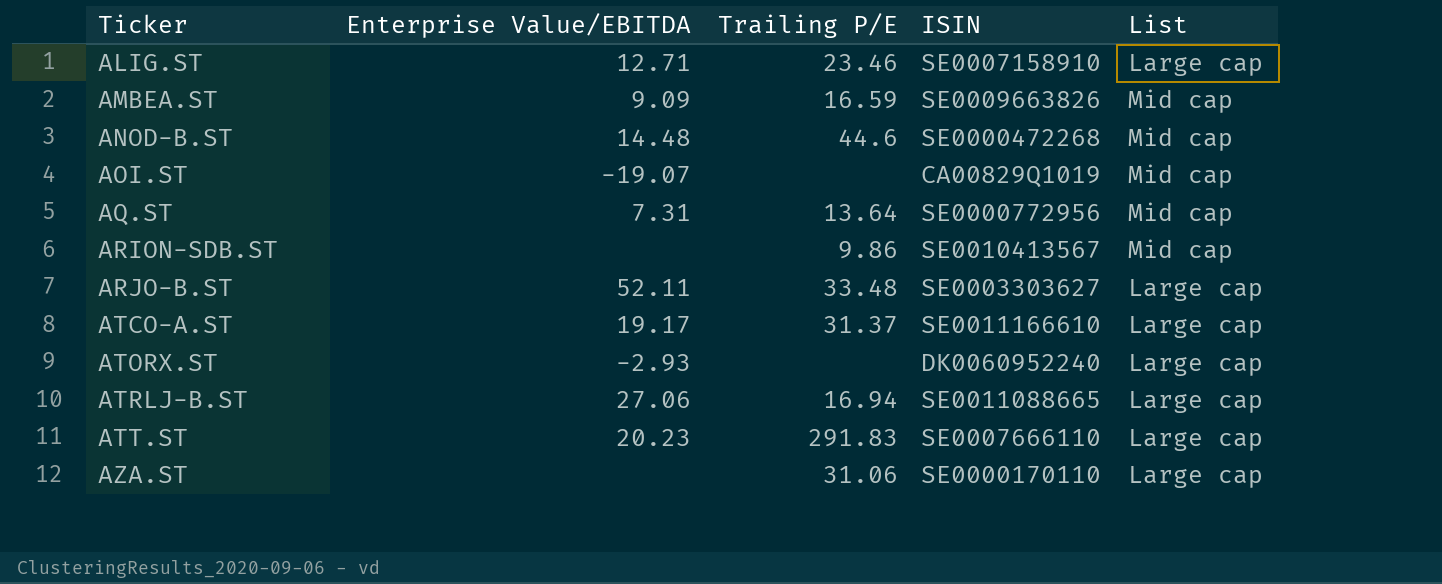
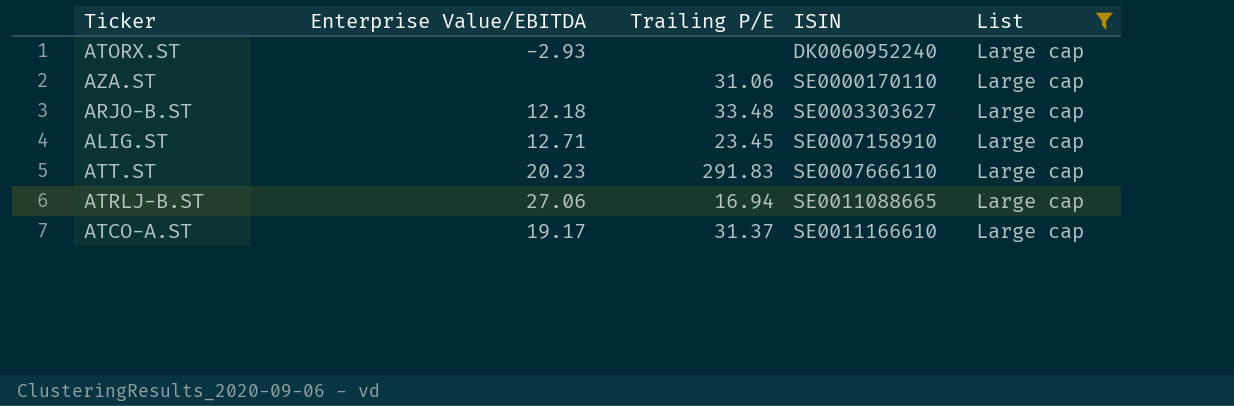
filter: none -> List = Large cap
row order: Ticker ascending -> ISIN ascending
ARJO-B.ST | Enterprise Value/EBITDA: 52.11 -> 12.18
ALIG.ST | Trailing P/E: 23.46 -> 23.45

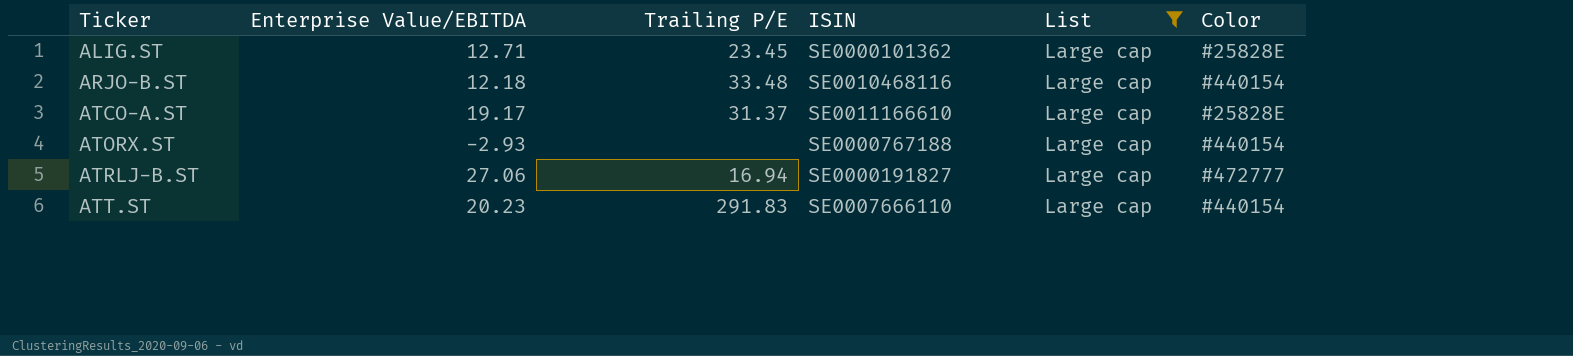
row order: ISIN ascending -> Ticker ascending
column Color | position: none -> 6
row AZA.ST: none | 31.06 | SE0000170110 | Large cap -> none
ALIG.ST | ISIN: SE0007158910 -> SE0000101362
ARJO-B.ST | ISIN: SE0003303627 -> SE0010468116
ATORX.ST | ISIN: DK0060952240 -> SE0000767188
ATRLJ-B.ST | ISIN: SE0011088665 -> SE0000191827

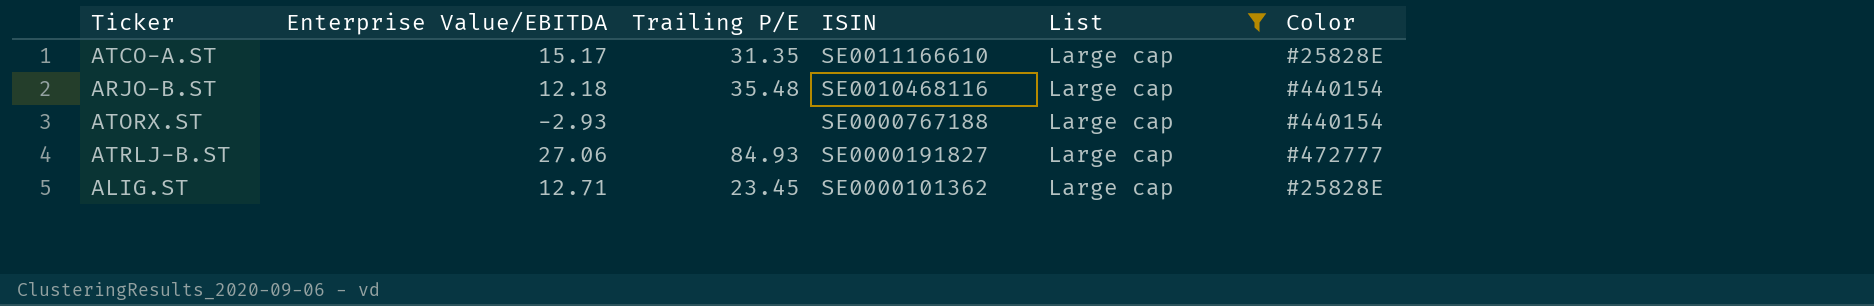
row order: Ticker ascending -> ISIN descending
row ATT.ST: 20.23 | 291.83 | SE0007666110 | Large cap | #440154 -> none
ATCO-A.ST | Enterprise Value/EBITDA: 19.17 -> 15.17
ATCO-A.ST | Trailing P/E: 31.37 -> 31.35
ARJO-B.ST | Trailing P/E: 33.48 -> 35.48
ATRLJ-B.ST | Trailing P/E: 16.94 -> 84.93

